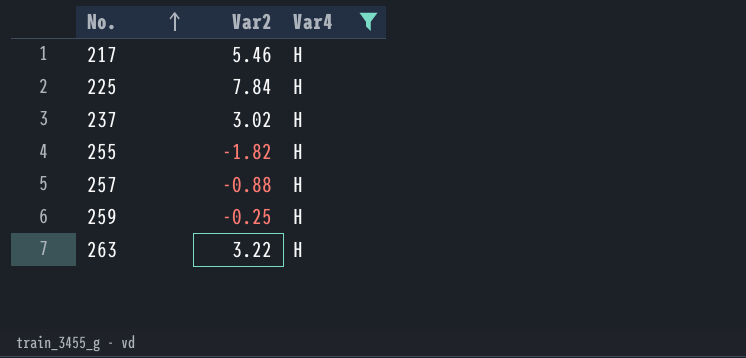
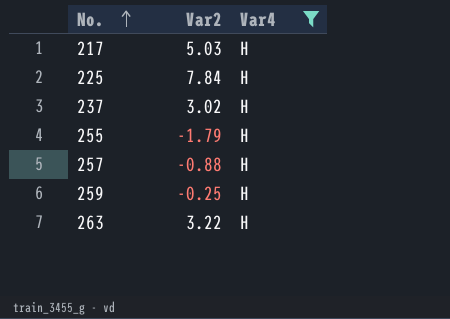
217 | Var2: 5.46 -> 5.03
255 | Var2: -1.82 -> -1.79

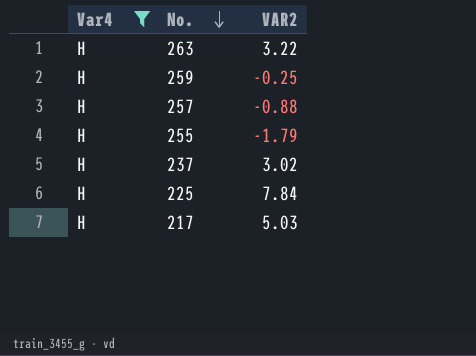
row order: No. ascending -> No. descending
column Var4 | position: 3 -> 1
column name: Var2 -> VAR2

